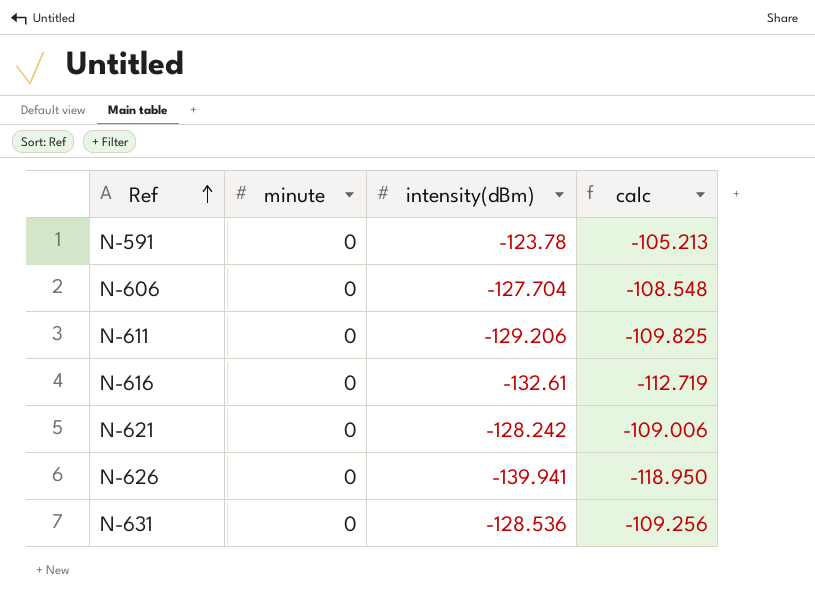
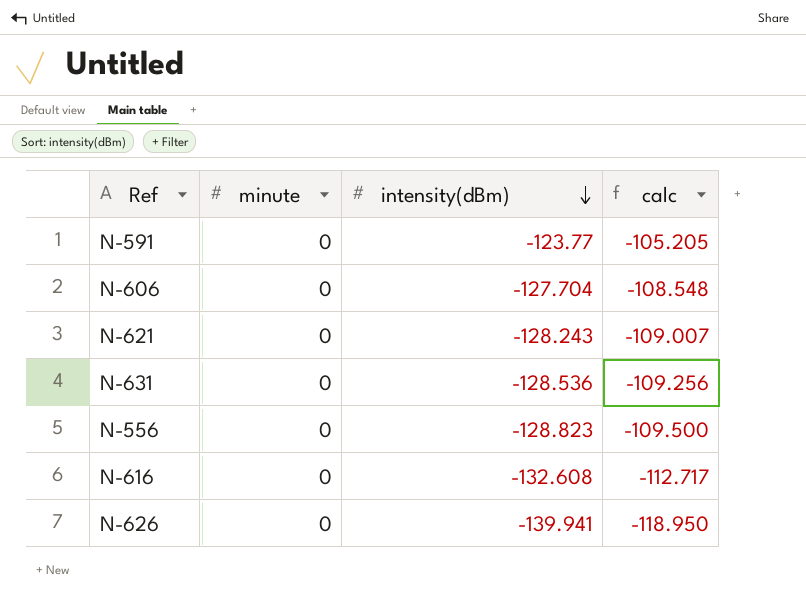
row order: Ref ascending -> intensity(dBm) descending
row N-611: 0 | -129.206 | -109.825 -> none
N-591 | intensity(dBm): -123.78 -> -123.77
N-591 | calc: -105.213 -> -105.205
N-621 | intensity(dBm): -128.242 -> -128.243
N-621 | calc: -109.006 -> -109.007
row N-556: none -> 0 | -128.823 | -109.500
N-616 | intensity(dBm): -132.61 -> -132.608
N-616 | calc: -112.719 -> -112.717

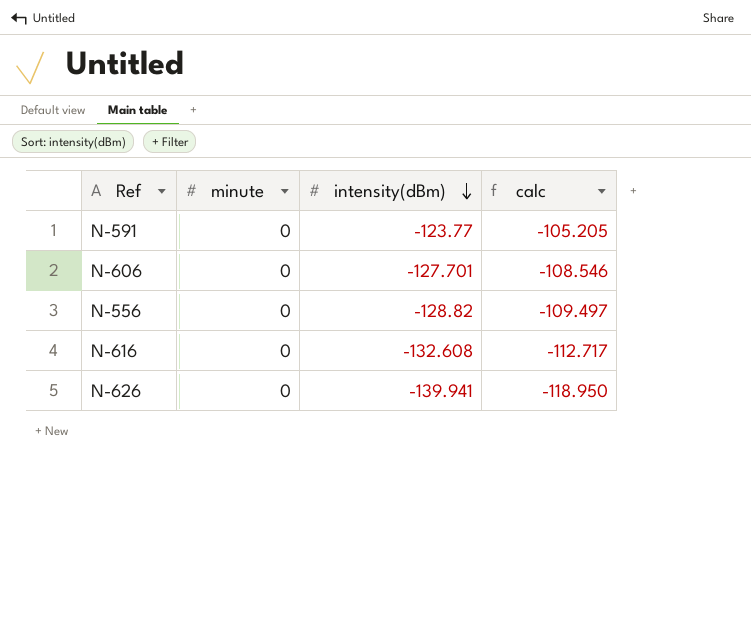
row N-621: 0 | -128.243 | -109.007 -> none
row N-631: 0 | -128.536 | -109.256 -> none
N-606 | intensity(dBm): -127.704 -> -127.701
N-606 | calc: -108.548 -> -108.546
N-556 | intensity(dBm): -128.823 -> -128.82
N-556 | calc: -109.500 -> -109.497

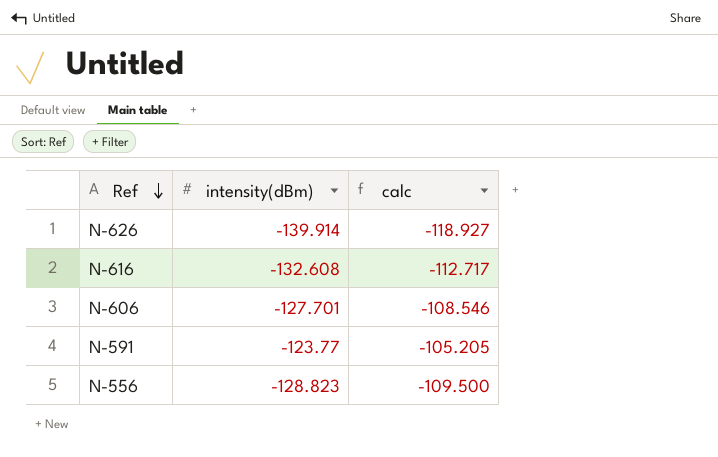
row order: intensity(dBm) descending -> Ref descending
column minute | position: 2 -> none
N-626 | intensity(dBm): -139.941 -> -139.914
N-626 | calc: -118.950 -> -118.927
N-556 | intensity(dBm): -128.82 -> -128.823
N-556 | calc: -109.497 -> -109.500

